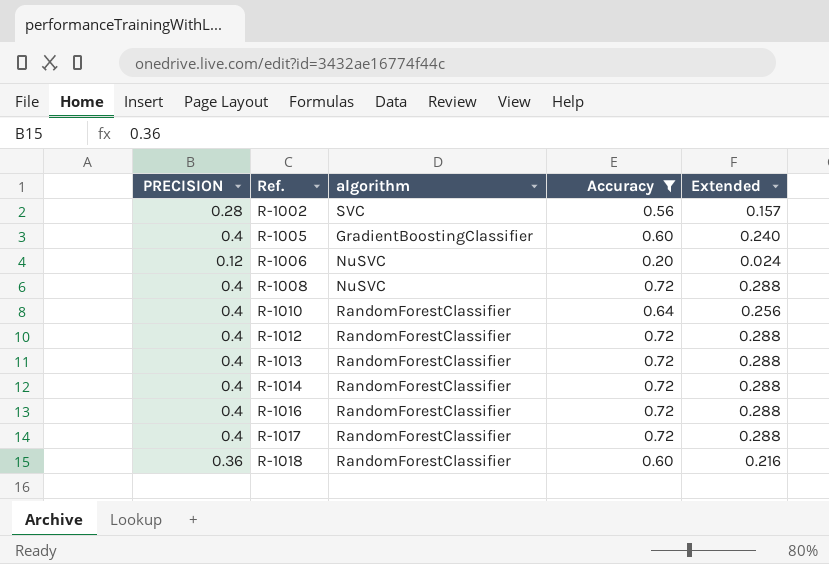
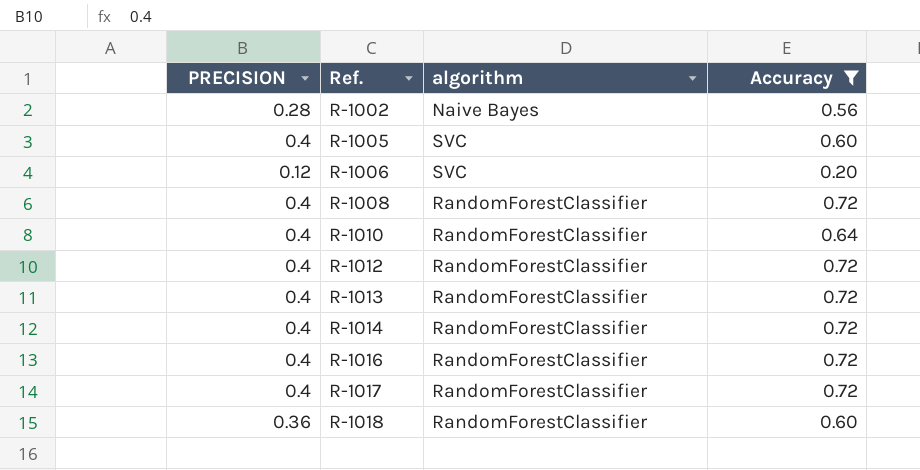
column Extended | formula: [PRECISION] * [Accuracy] -> none
R-1002 | algorithm: SVC -> Naive Bayes
R-1005 | algorithm: GradientBoostingClassifier -> SVC
R-1006 | algorithm: NuSVC -> SVC
R-1008 | algorithm: NuSVC -> RandomForestClassifier

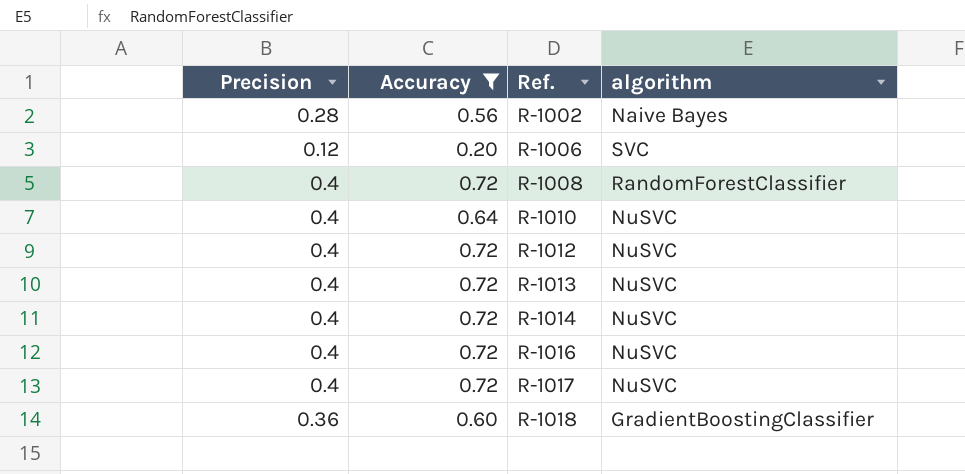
column name: PRECISION -> Precision
column Accuracy | position: 4 -> 2
row R-1005: 0.4 | SVC | 0.60 -> none
R-1010 | algorithm: RandomForestClassifier -> NuSVC
R-1012 | algorithm: RandomForestClassifier -> NuSVC
R-1013 | algorithm: RandomForestClassifier -> NuSVC
R-1014 | algorithm: RandomForestClassifier -> NuSVC
R-1016 | algorithm: RandomForestClassifier -> NuSVC
R-1017 | algorithm: RandomForestClassifier -> NuSVC
R-1018 | algorithm: RandomForestClassifier -> GradientBoostingClassifier

